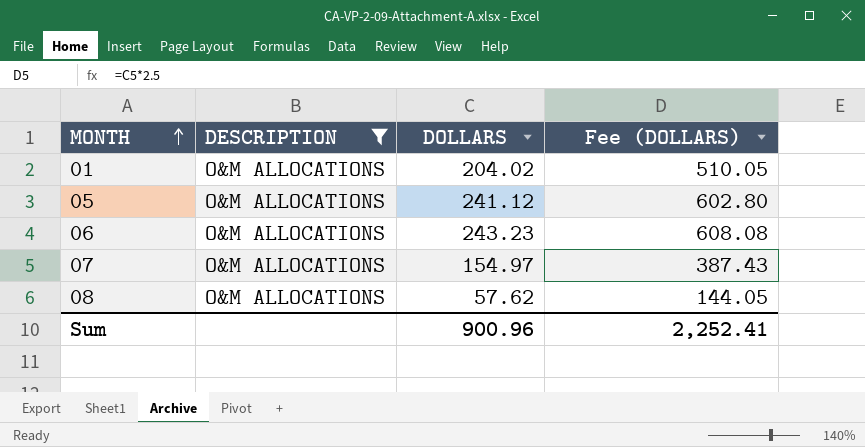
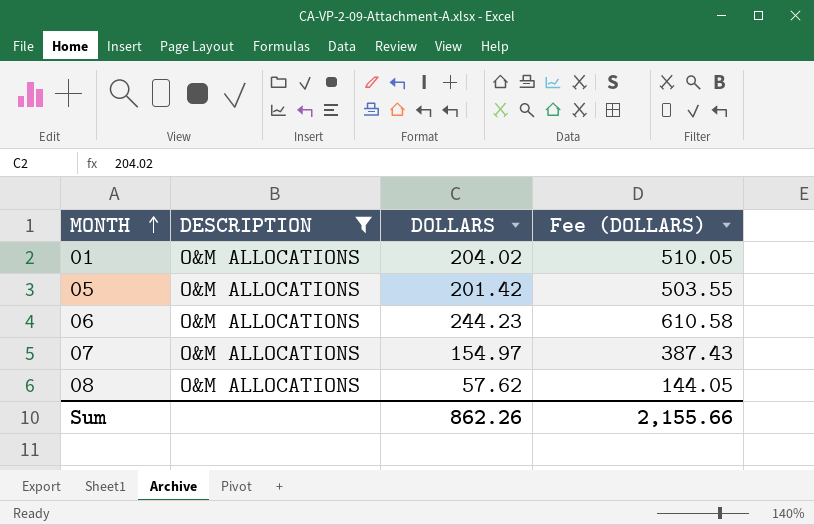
05 | DOLLARS: 241.12 -> 201.42
05 | Fee (DOLLARS): 602.80 -> 503.55
06 | DOLLARS: 243.23 -> 244.23
06 | Fee (DOLLARS): 608.08 -> 610.58
Sum | DOLLARS: 900.96 -> 862.26
Sum | Fee (DOLLARS): 2,252.41 -> 2,155.66

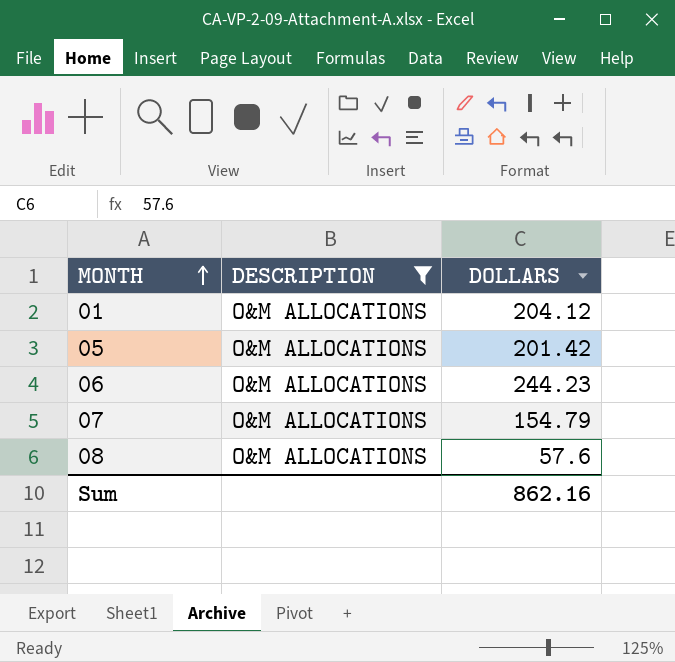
column Fee (DOLLARS) | formula: [DOLLARS] * 2.5 -> none
01 | DOLLARS: 204.02 -> 204.12
07 | DOLLARS: 154.97 -> 154.79
08 | DOLLARS: 57.62 -> 57.6
Sum | DOLLARS: 862.26 -> 862.16

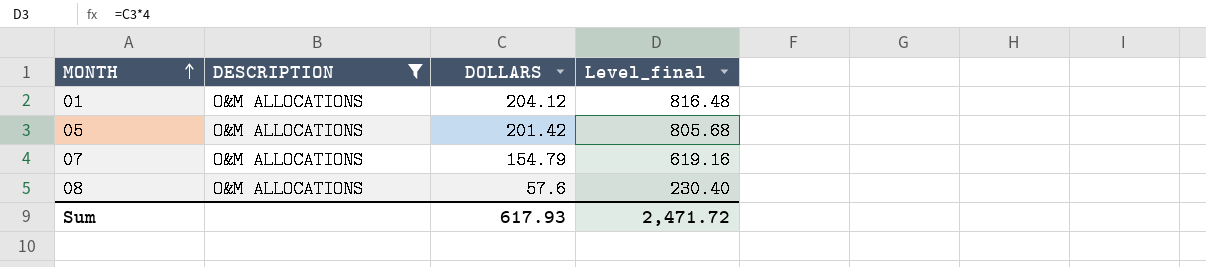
column Level_final | formula: none -> [DOLLARS] * 4
row 06: O&M ALLOCATIONS | 244.23 -> none
Sum | DOLLARS: 862.16 -> 617.93

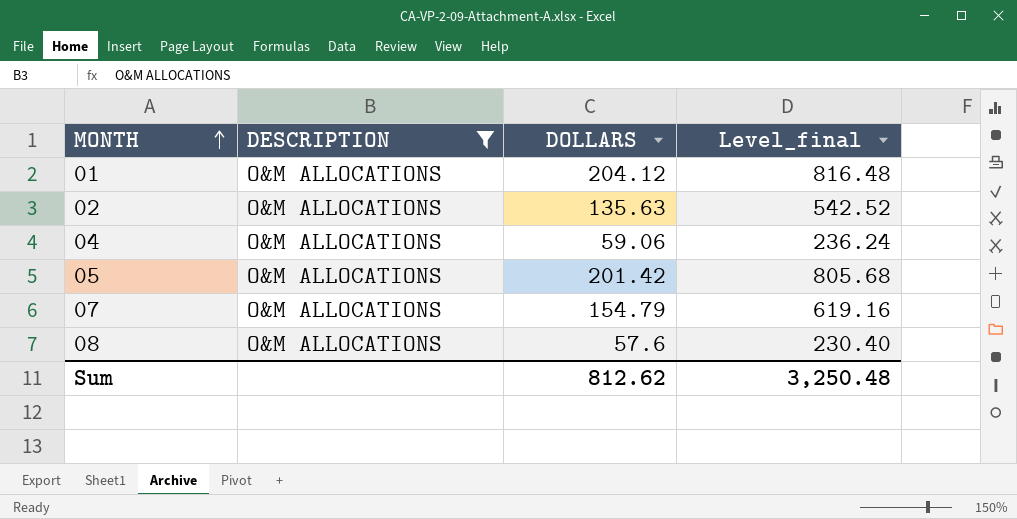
row 02: none -> O&M ALLOCATIONS | 135.63 | 542.52
row 04: none -> O&M ALLOCATIONS | 59.06 | 236.24
Sum | DOLLARS: 617.93 -> 812.62
Sum | Level_final: 2,471.72 -> 3,250.48

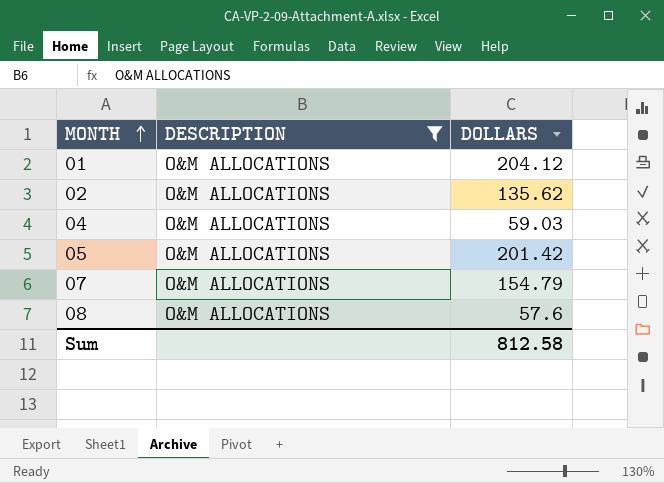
column Level_final | formula: [DOLLARS] * 4 -> none
02 | DOLLARS: 135.63 -> 135.62
04 | DOLLARS: 59.06 -> 59.03
Sum | DOLLARS: 812.62 -> 812.58

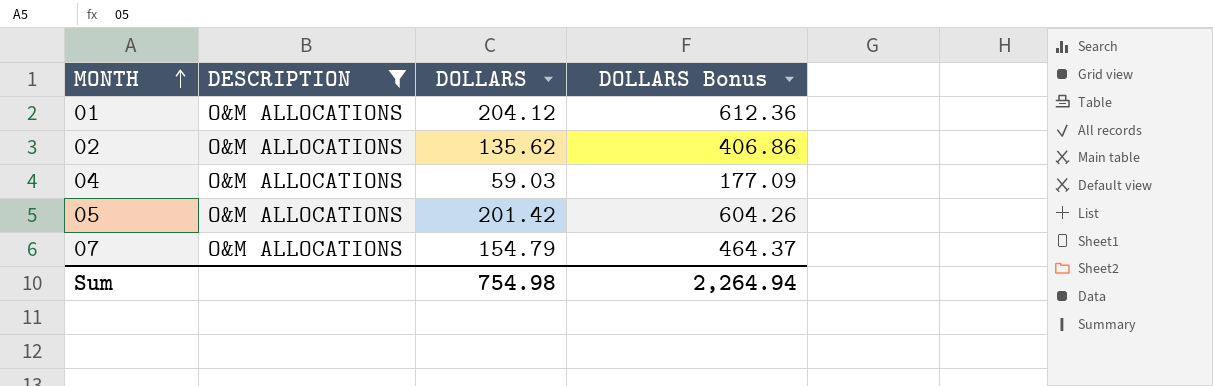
column DOLLARS Bonus | formula: none -> [DOLLARS] * 3
row 08: O&M ALLOCATIONS | 57.6 -> none
Sum | DOLLARS: 812.58 -> 754.98

